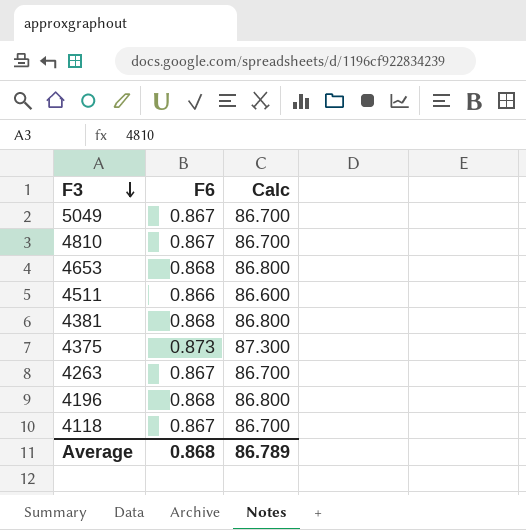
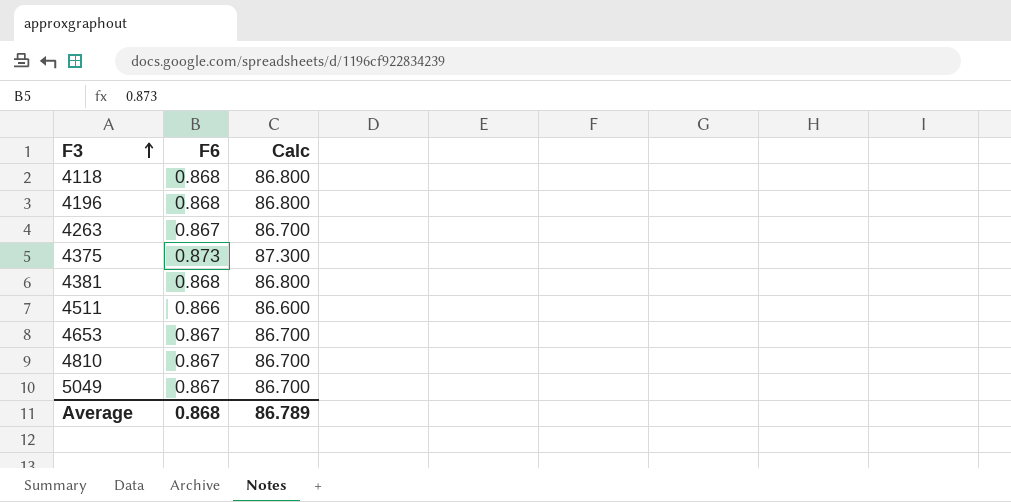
row order: F3 descending -> F3 ascending
4118 | F6: 0.867 -> 0.868
4118 | Calc: 86.700 -> 86.800
4653 | F6: 0.868 -> 0.867
4653 | Calc: 86.800 -> 86.700

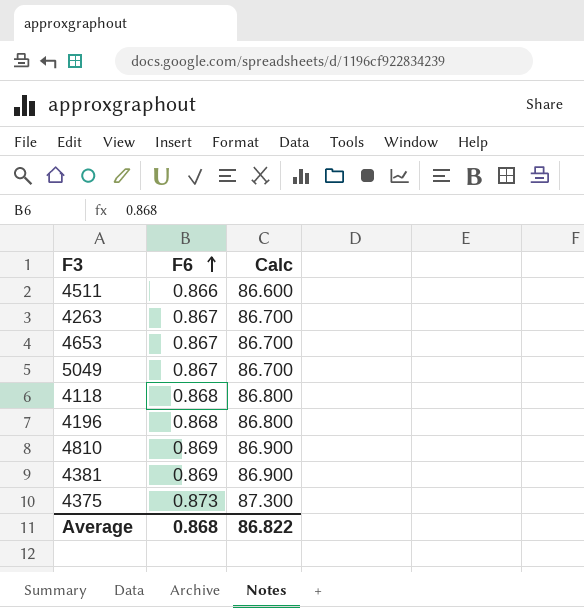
row order: F3 ascending -> F6 ascending
4810 | F6: 0.867 -> 0.869
4810 | Calc: 86.700 -> 86.900
4381 | F6: 0.868 -> 0.869
4381 | Calc: 86.800 -> 86.900
Average | Calc: 86.789 -> 86.822

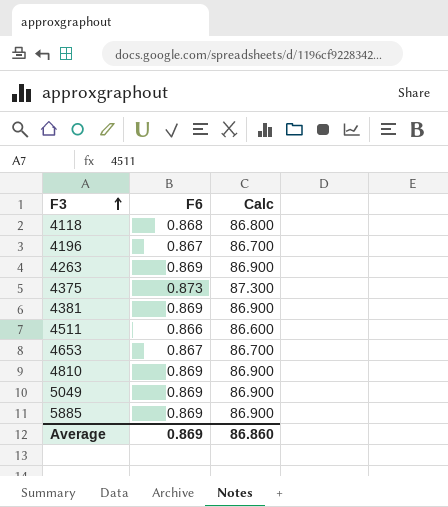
row order: F6 ascending -> F3 ascending
4196 | F6: 0.868 -> 0.867
4196 | Calc: 86.800 -> 86.700
4263 | F6: 0.867 -> 0.869
4263 | Calc: 86.700 -> 86.900
5049 | F6: 0.867 -> 0.869
5049 | Calc: 86.700 -> 86.900
row 5885: none -> 0.869 | 86.900
Average | F6: 0.868 -> 0.869
Average | Calc: 86.822 -> 86.860

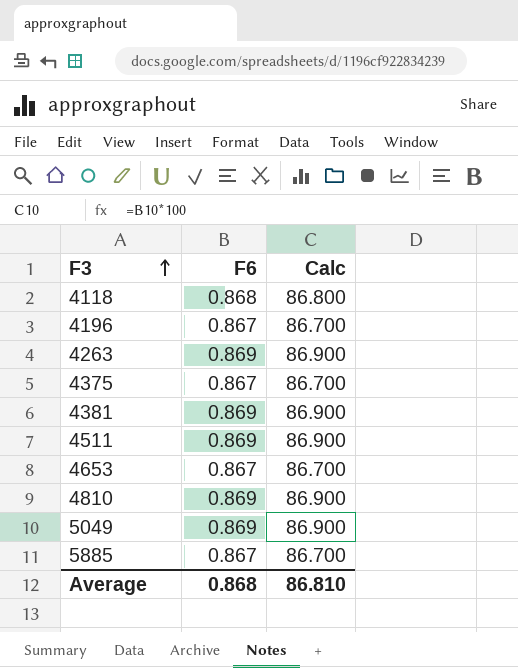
4375 | F6: 0.873 -> 0.867
4375 | Calc: 87.300 -> 86.700
4511 | F6: 0.866 -> 0.869
4511 | Calc: 86.600 -> 86.900
5885 | F6: 0.869 -> 0.867
5885 | Calc: 86.900 -> 86.700
Average | F6: 0.869 -> 0.868
Average | Calc: 86.860 -> 86.810

